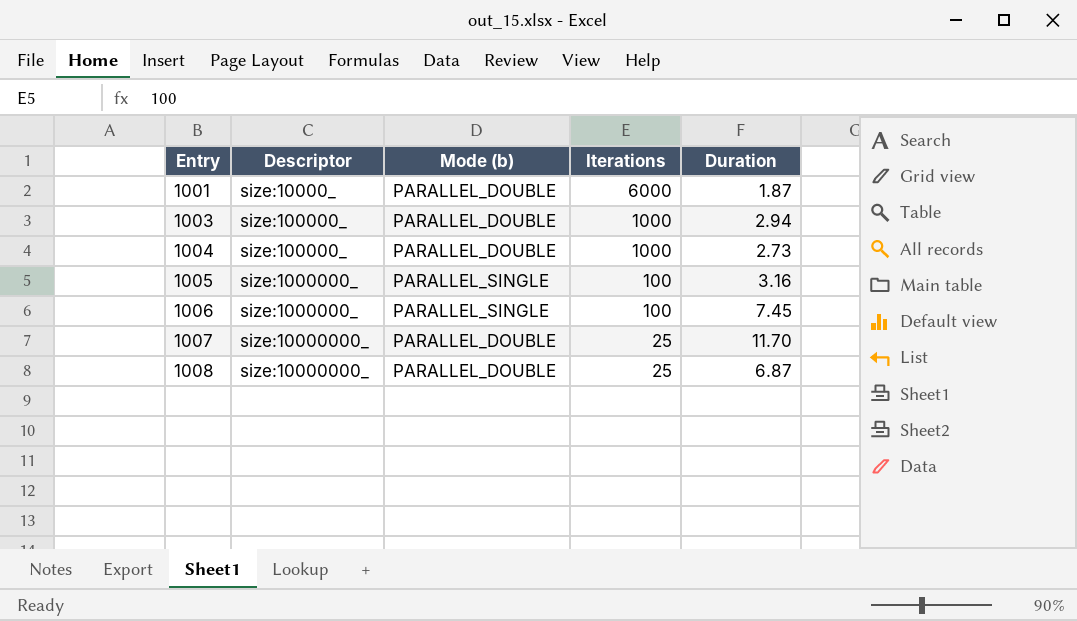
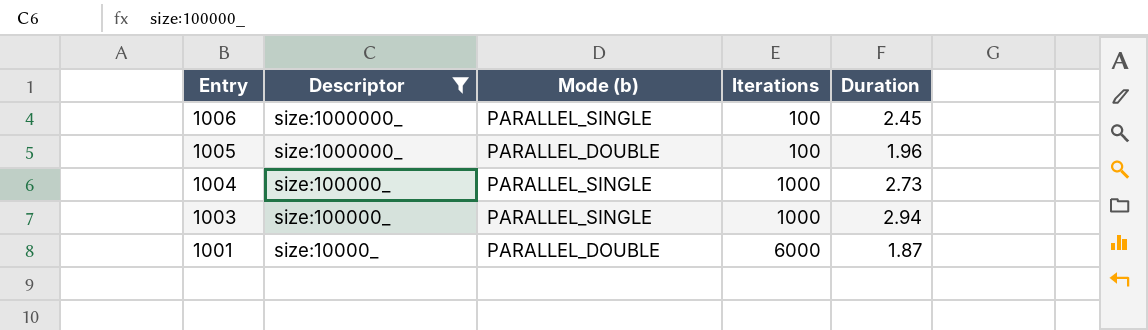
filter: none -> Descriptor != size:10000000_
row order: Entry ascending -> Entry descending
1006 | Duration: 7.45 -> 2.45
1005 | Mode (b): PARALLEL_SINGLE -> PARALLEL_DOUBLE
1005 | Duration: 3.16 -> 1.96
1004 | Mode (b): PARALLEL_DOUBLE -> PARALLEL_SINGLE
1003 | Mode (b): PARALLEL_DOUBLE -> PARALLEL_SINGLE

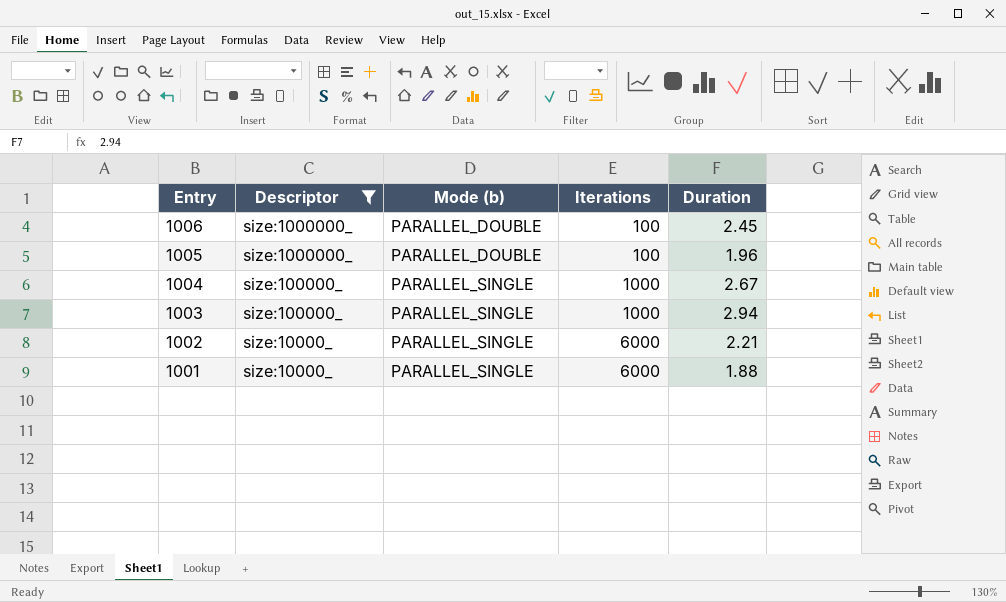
1006 | Mode (b): PARALLEL_SINGLE -> PARALLEL_DOUBLE
1004 | Duration: 2.73 -> 2.67
row 1002: none -> size:10000_ | PARALLEL_SINGLE | 6000 | 2.21
1001 | Mode (b): PARALLEL_DOUBLE -> PARALLEL_SINGLE
1001 | Duration: 1.87 -> 1.88

